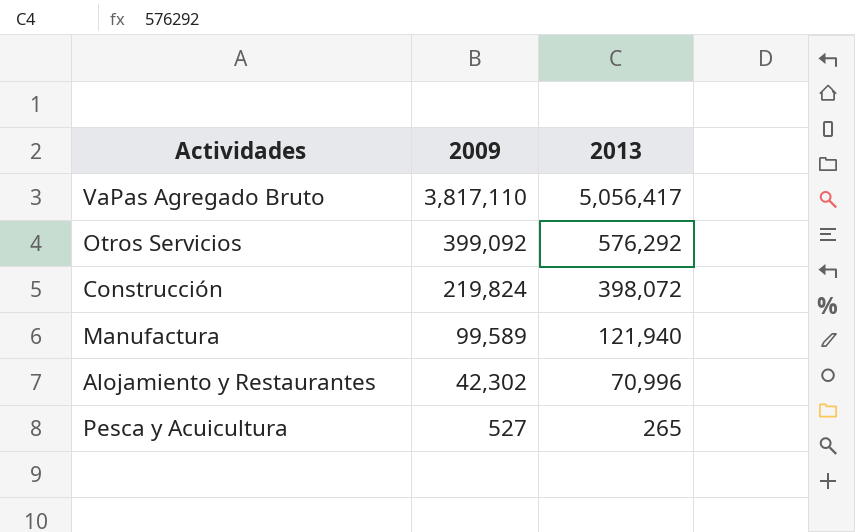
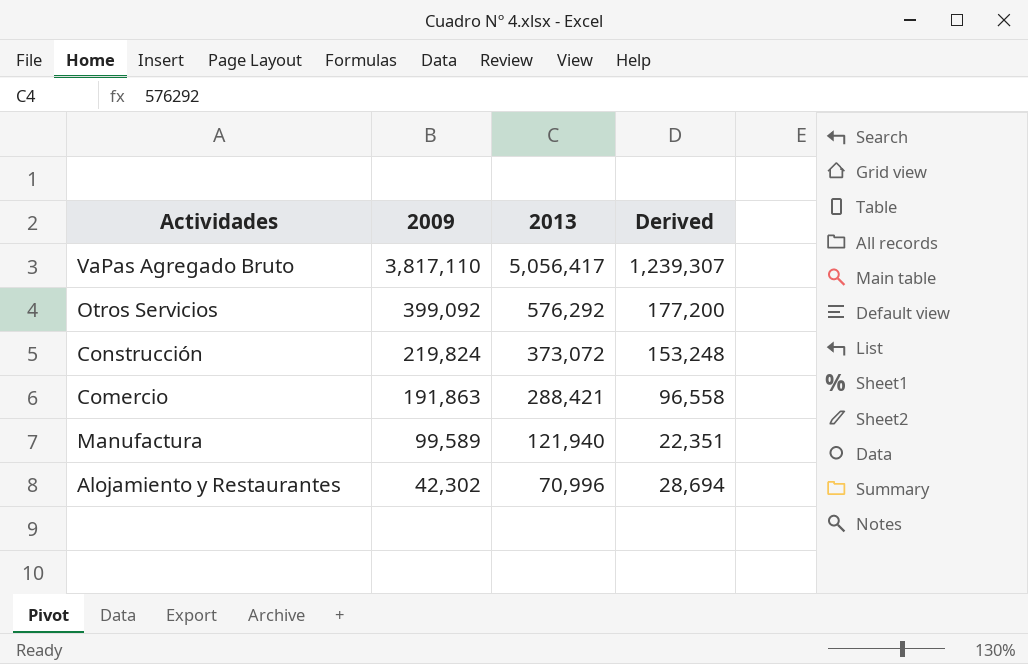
column Derived | formula: none -> [2013] - [2009]
row Pesca y Acuicultura: 527 | 265 -> none
Construcción | 2013: 398,072 -> 373,072
row Comercio: none -> 191,863 | 288,421 | 96,558

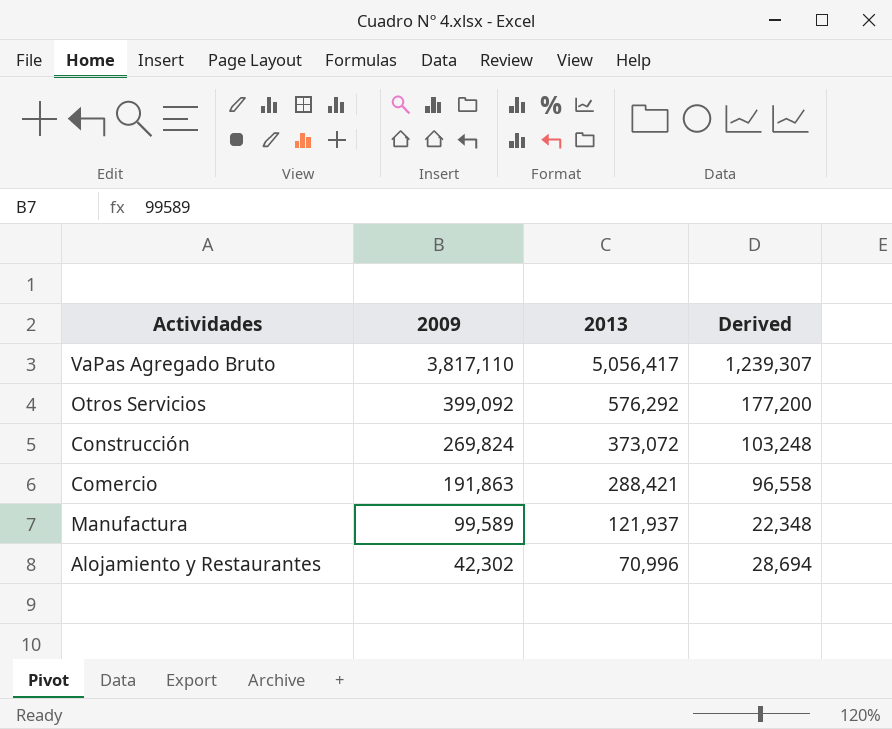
Construcción | 2009: 219,824 -> 269,824
Construcción | Derived: 153,248 -> 103,248
Manufactura | 2013: 121,940 -> 121,937
Manufactura | Derived: 22,351 -> 22,348

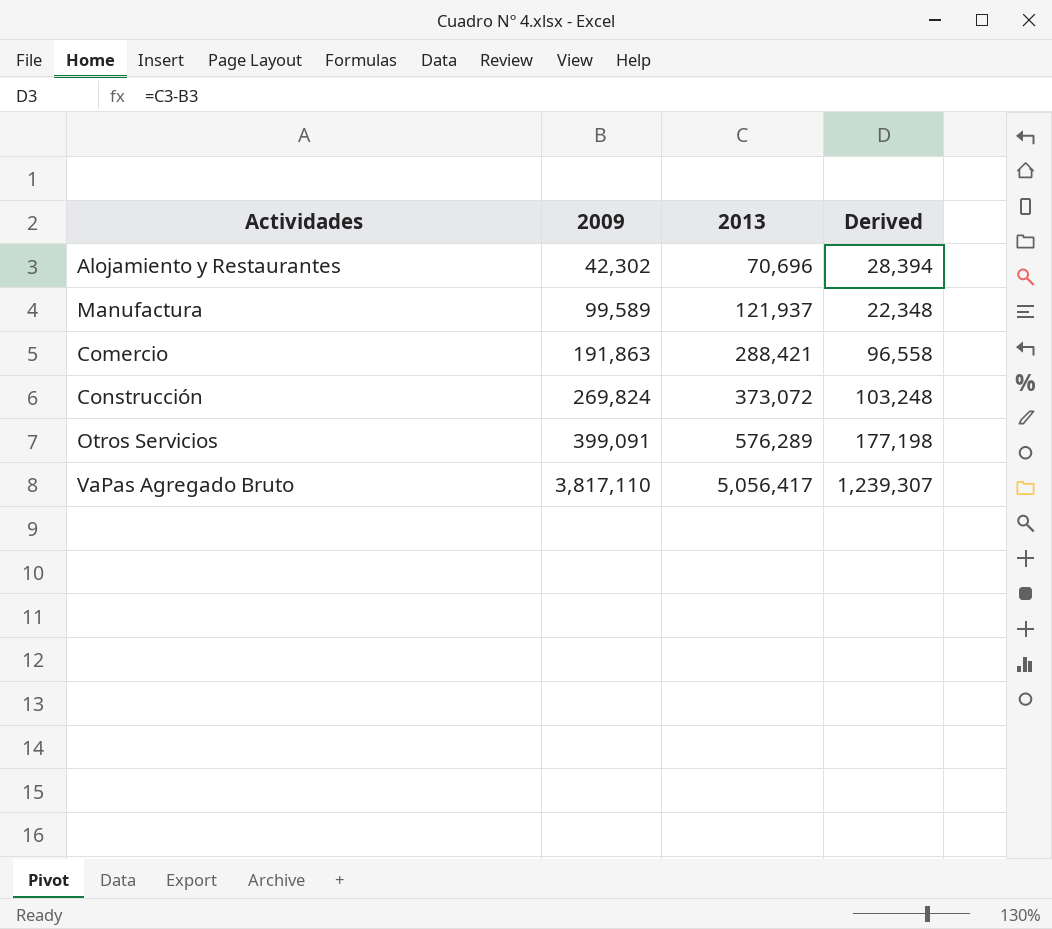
row order: 2009 descending -> 2009 ascending
Alojamiento y Restaurantes | 2013: 70,996 -> 70,696
Alojamiento y Restaurantes | Derived: 28,694 -> 28,394
Otros Servicios | 2009: 399,092 -> 399,091
Otros Servicios | 2013: 576,292 -> 576,289
Otros Servicios | Derived: 177,200 -> 177,198

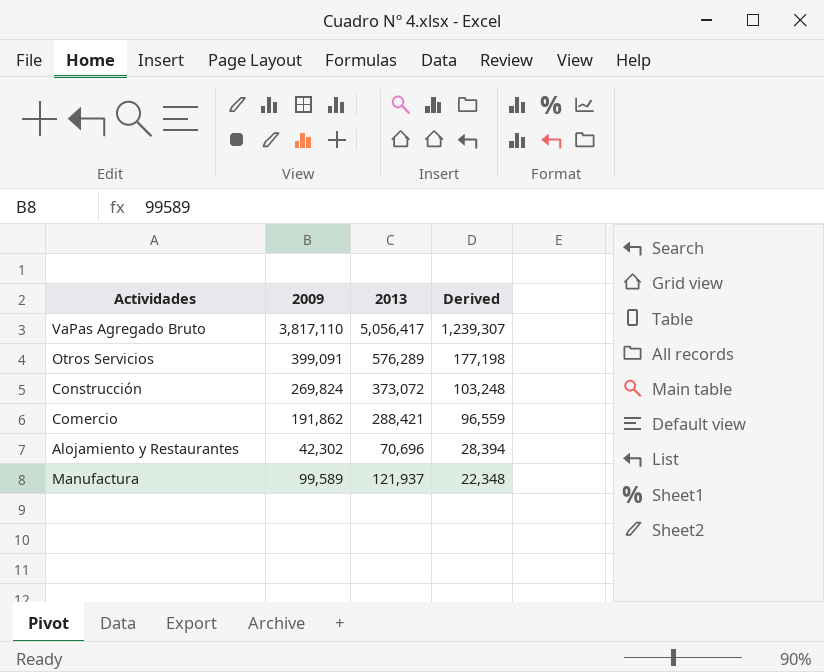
row order: 2009 ascending -> Derived descending
Comercio | 2009: 191,863 -> 191,862
Comercio | Derived: 96,558 -> 96,559

